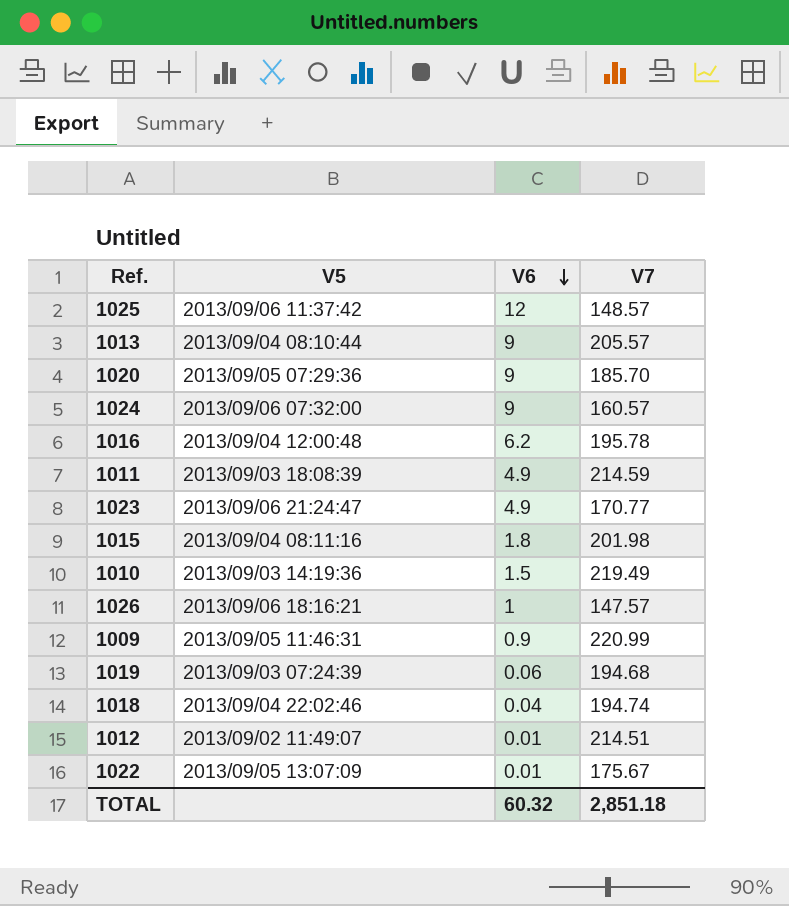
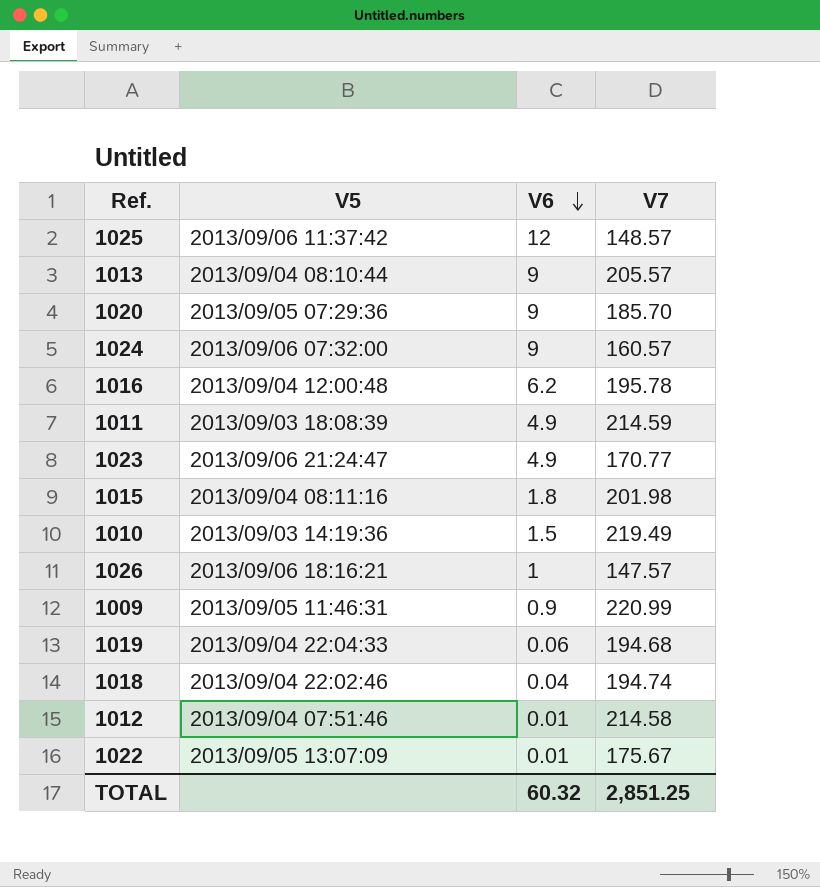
1019 | V5: 2013/09/03 07:24:39 -> 2013/09/04 22:04:33
1012 | V5: 2013/09/02 11:49:07 -> 2013/09/04 07:51:46
1012 | V7: 214.51 -> 214.58
TOTAL | V7: 2,851.18 -> 2,851.25

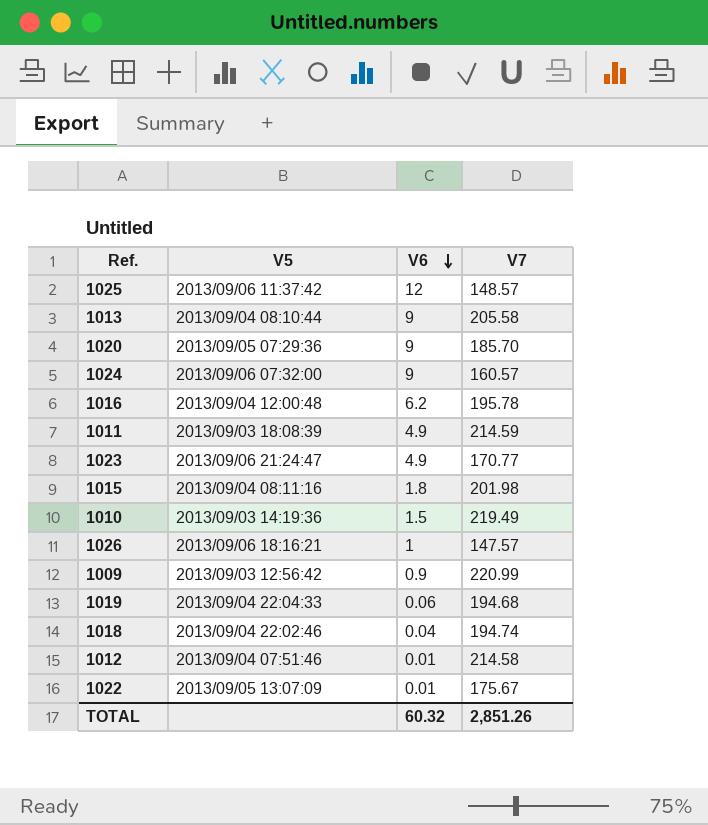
1013 | V7: 205.57 -> 205.58
1009 | V5: 2013/09/05 11:46:31 -> 2013/09/03 12:56:42
TOTAL | V7: 2,851.25 -> 2,851.26

